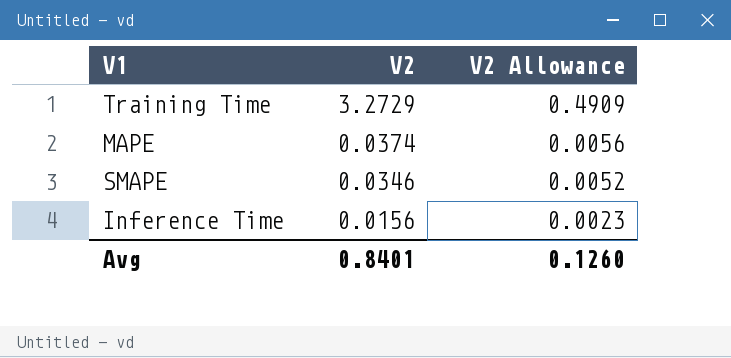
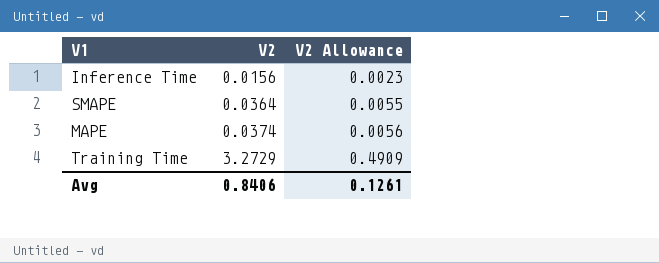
row order: V2 descending -> V2 ascending
SMAPE | V2: 0.0346 -> 0.0364
SMAPE | V2 Allowance: 0.0052 -> 0.0055
Avg | V2: 0.8401 -> 0.8406
Avg | V2 Allowance: 0.1260 -> 0.1261

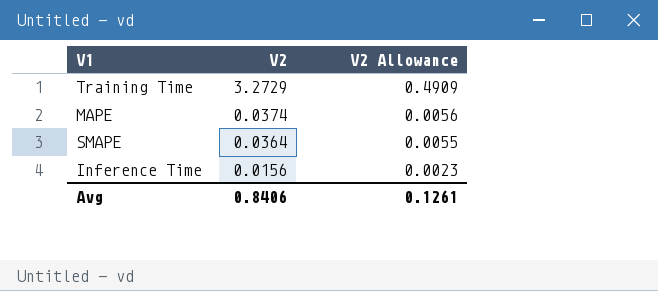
row order: V2 ascending -> V2 descending

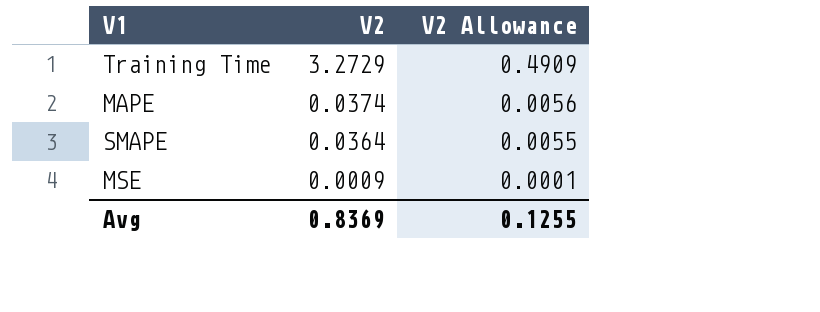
row Inference Time: 0.0156 | 0.0023 -> none
row MSE: none -> 0.0009 | 0.0001
Avg | V2: 0.8406 -> 0.8369
Avg | V2 Allowance: 0.1261 -> 0.1255

